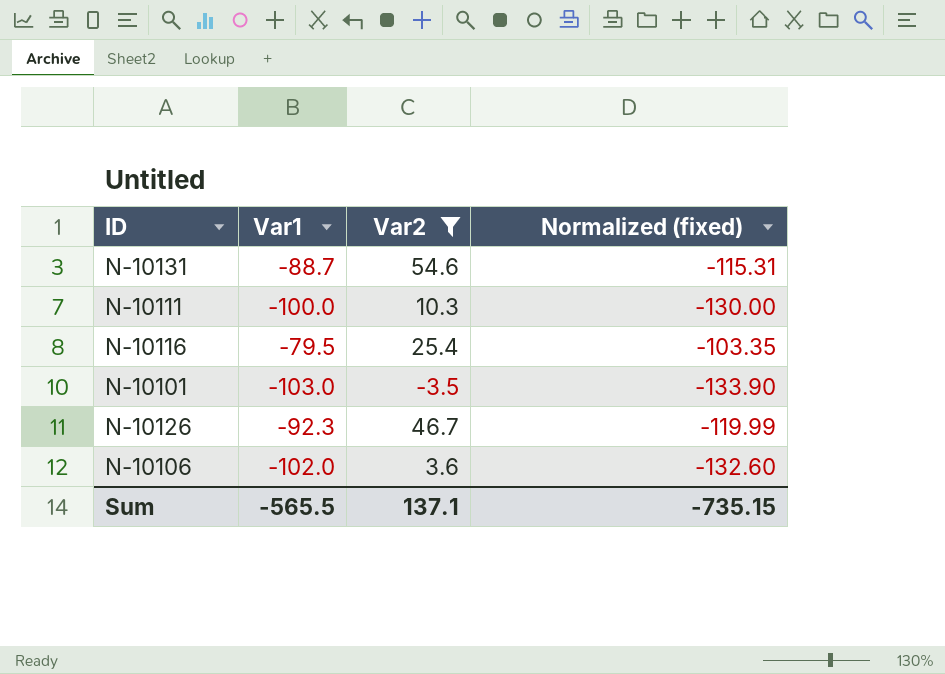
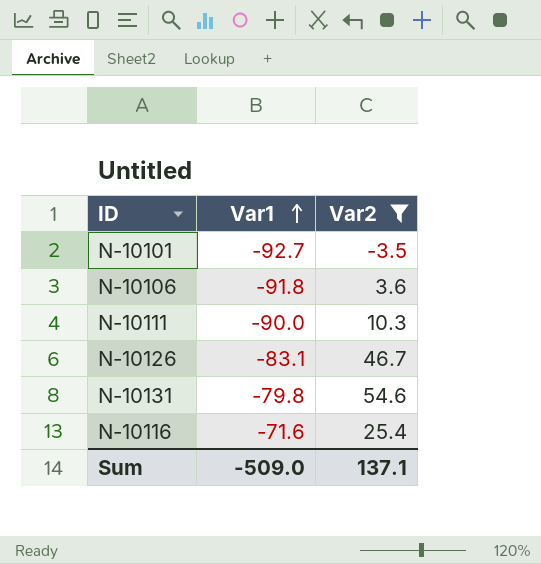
row order: none -> Var1 ascending
column Normalized (fixed) | formula: [Var1] * 1.3 -> none
N-10101 | Var1: -103.0 -> -92.7
N-10106 | Var1: -102.0 -> -91.8
N-10111 | Var1: -100.0 -> -90.0
N-10126 | Var1: -92.3 -> -83.1
N-10131 | Var1: -88.7 -> -79.8
N-10116 | Var1: -79.5 -> -71.6
Sum | Var1: -565.5 -> -509.0

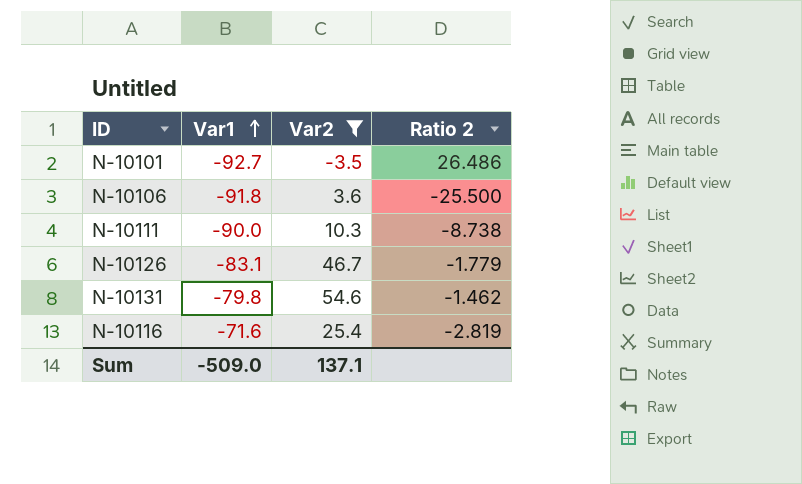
column Ratio 2 | formula: none -> [Var1] / [Var2]

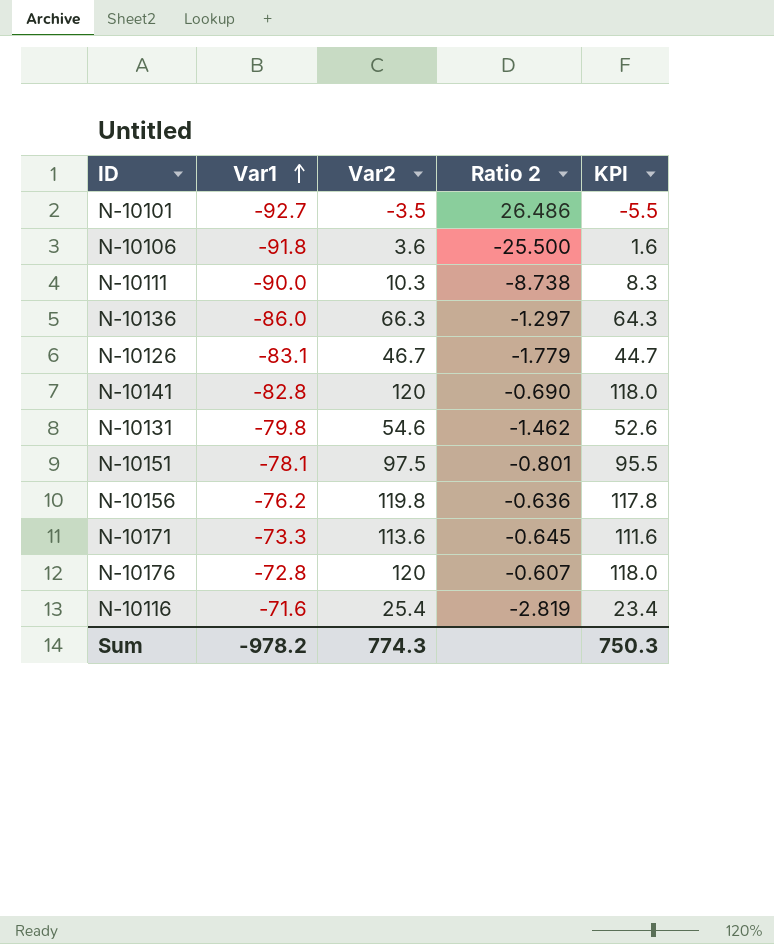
filter: Var2 <= 54.6 -> none
column KPI | formula: none -> [Var2] - 2
Sum | Var1: -509.0 -> -978.2
Sum | Var2: 137.1 -> 774.3

